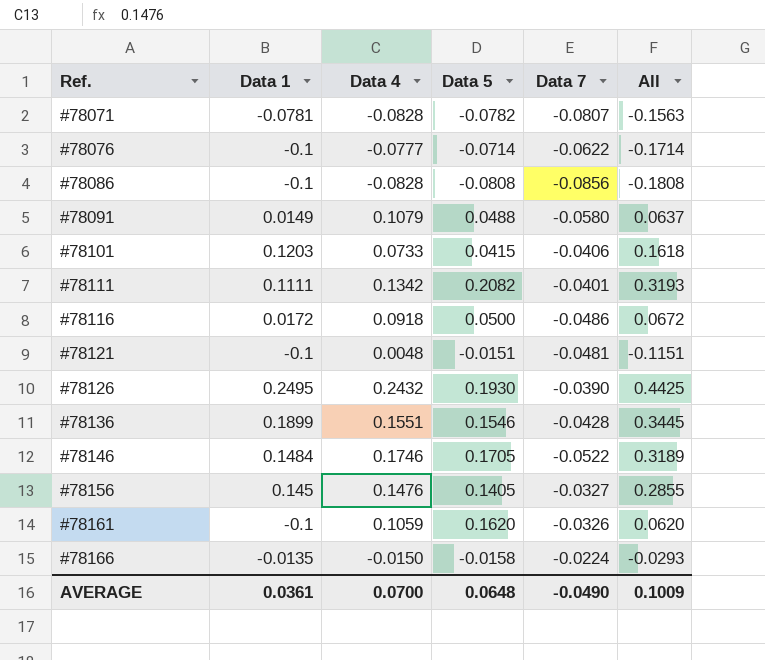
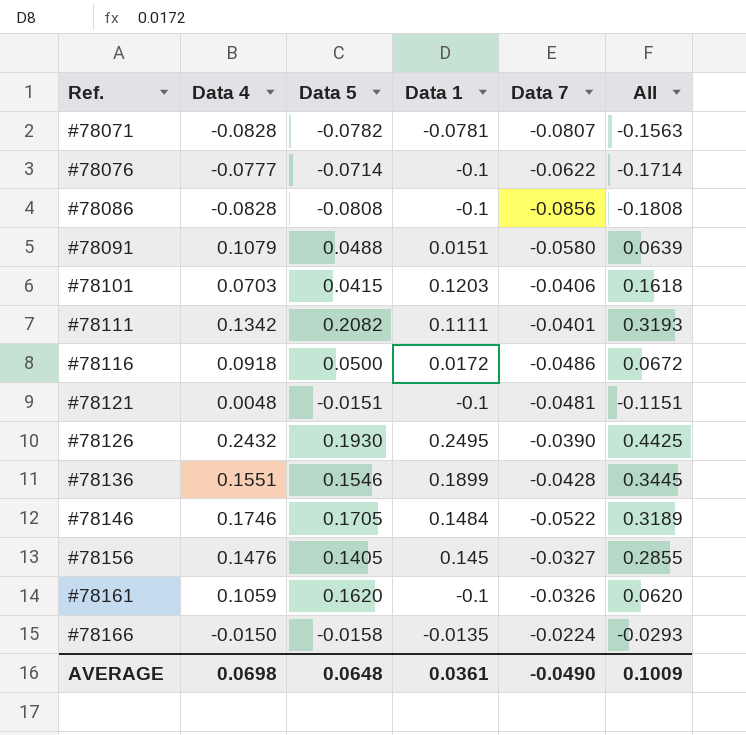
column Data 1 | position: 2 -> 4
#78091 | Data 1: 0.0149 -> 0.0151
#78091 | All: 0.0637 -> 0.0639
#78101 | Data 4: 0.0733 -> 0.0703
AVERAGE | Data 4: 0.0700 -> 0.0698

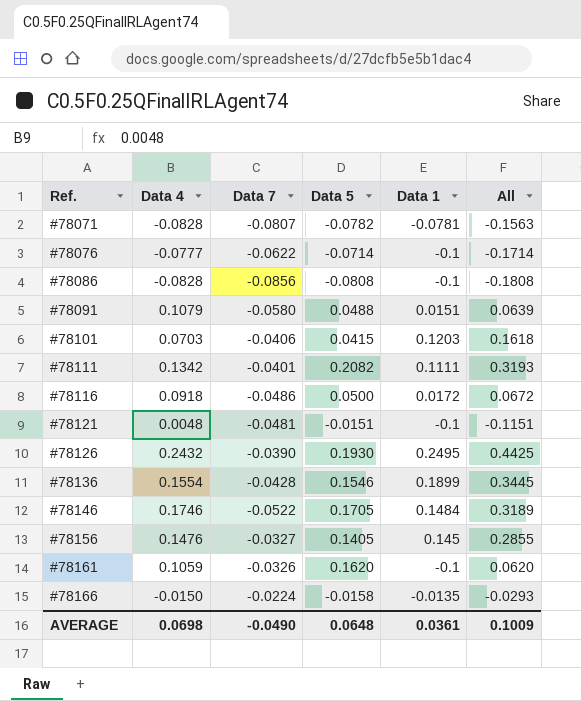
column Data 7 | position: 5 -> 3
#78136 | Data 4: 0.1551 -> 0.1554

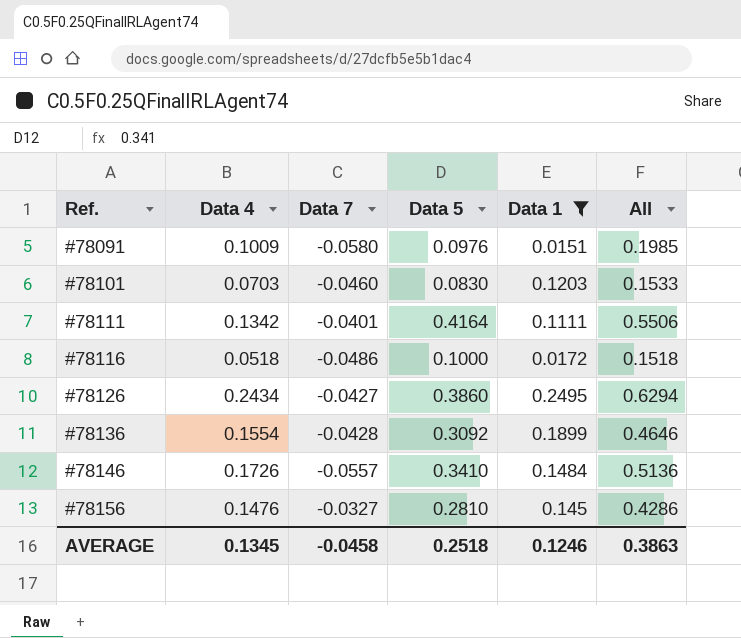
filter: none -> Data 1 >= 0.0151
column All | formula: [Data 5] + [Data 1] -> [Data 4] + [Data 5]
#78091 | Data 4: 0.1079 -> 0.1009
#78091 | Data 5: 0.0488 -> 0.0976
#78101 | Data 7: -0.0406 -> -0.0460
#78101 | Data 5: 0.0415 -> 0.0830
#78111 | Data 5: 0.2082 -> 0.4164
#78116 | Data 4: 0.0918 -> 0.0518
#78116 | Data 5: 0.0500 -> 0.1000
#78126 | Data 4: 0.2432 -> 0.2434
#78126 | Data 7: -0.0390 -> -0.0427
#78126 | Data 5: 0.1930 -> 0.3860
#78136 | Data 5: 0.1546 -> 0.3092
#78146 | Data 4: 0.1746 -> 0.1726
#78146 | Data 7: -0.0522 -> -0.0557
#78146 | Data 5: 0.1705 -> 0.3410
#78156 | Data 5: 0.1405 -> 0.2810
AVERAGE | Data 4: 0.0698 -> 0.1345
AVERAGE | Data 7: -0.0490 -> -0.0458
AVERAGE | Data 5: 0.0648 -> 0.2518
AVERAGE | Data 1: 0.0361 -> 0.1246
AVERAGE | All: 0.1009 -> 0.3863

